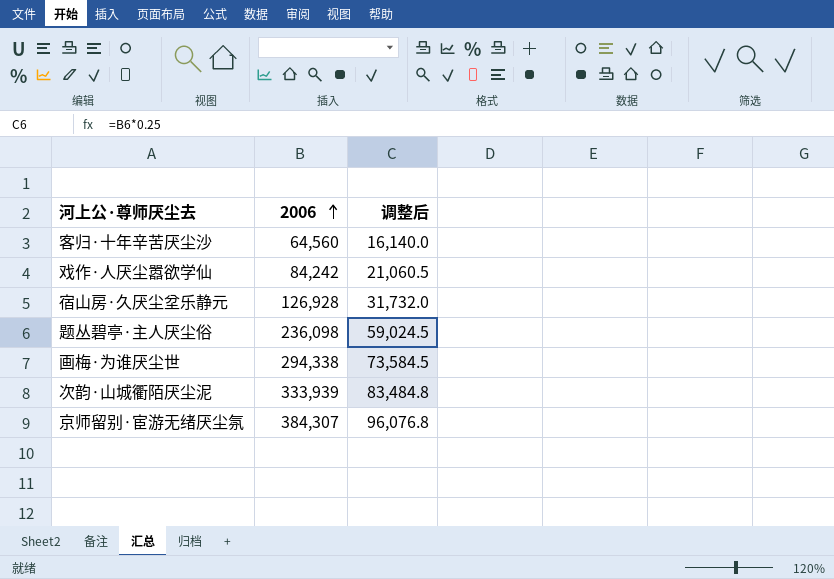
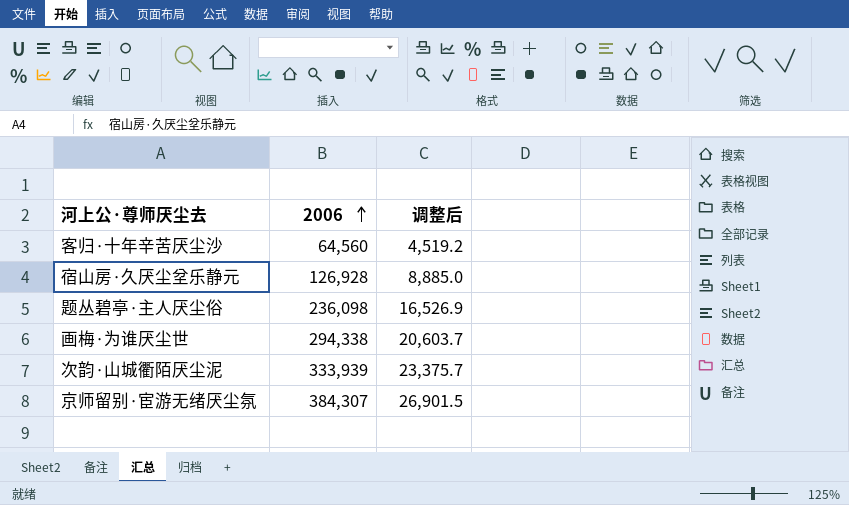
column 调整后 | formula: [2006] * 0.25 -> [2006] * 0.07
row 戏作·人厌尘嚣欲学仙: 84,242 | 21,060.5 -> none

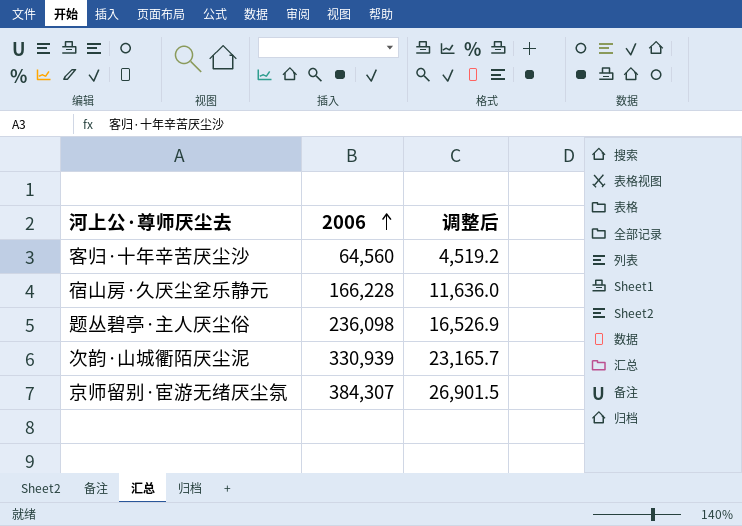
row 画梅·为谁厌尘世: 294,338 | 20,603.7 -> none
宿山房·久厌尘坌乐静元 | 2006: 126,928 -> 166,228
宿山房·久厌尘坌乐静元 | 调整后: 8,885.0 -> 11,636.0
次韵·山城衢陌厌尘泥 | 2006: 333,939 -> 330,939
次韵·山城衢陌厌尘泥 | 调整后: 23,375.7 -> 23,165.7

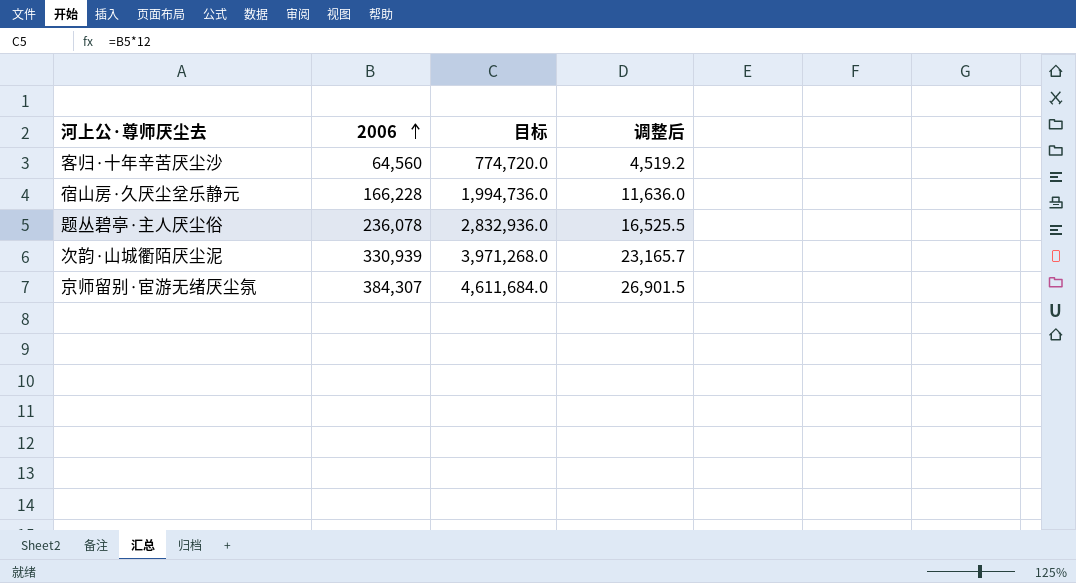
column 目标 | formula: none -> [2006] * 12
题丛碧亭·主人厌尘俗 | 2006: 236,098 -> 236,078
题丛碧亭·主人厌尘俗 | 调整后: 16,526.9 -> 16,525.5

